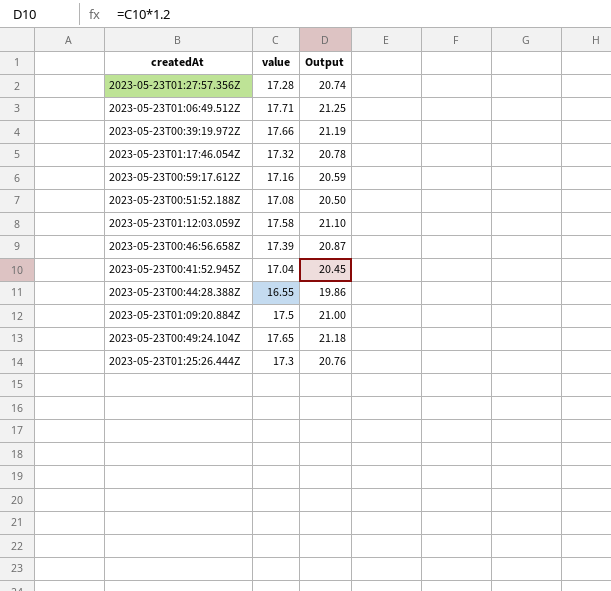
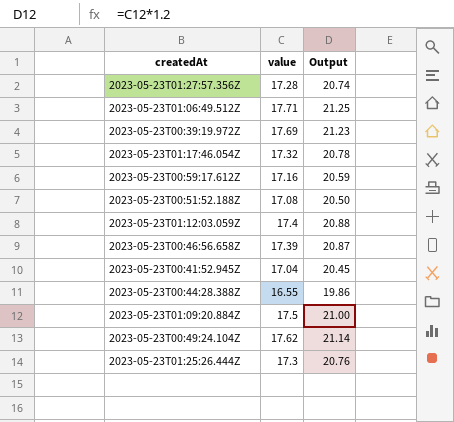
2023-05-23T00:39:19.972Z | value: 17.66 -> 17.69
2023-05-23T00:39:19.972Z | Output: 21.19 -> 21.23
2023-05-23T01:12:03.059Z | value: 17.58 -> 17.4
2023-05-23T01:12:03.059Z | Output: 21.10 -> 20.88
2023-05-23T00:49:24.104Z | value: 17.65 -> 17.62
2023-05-23T00:49:24.104Z | Output: 21.18 -> 21.14

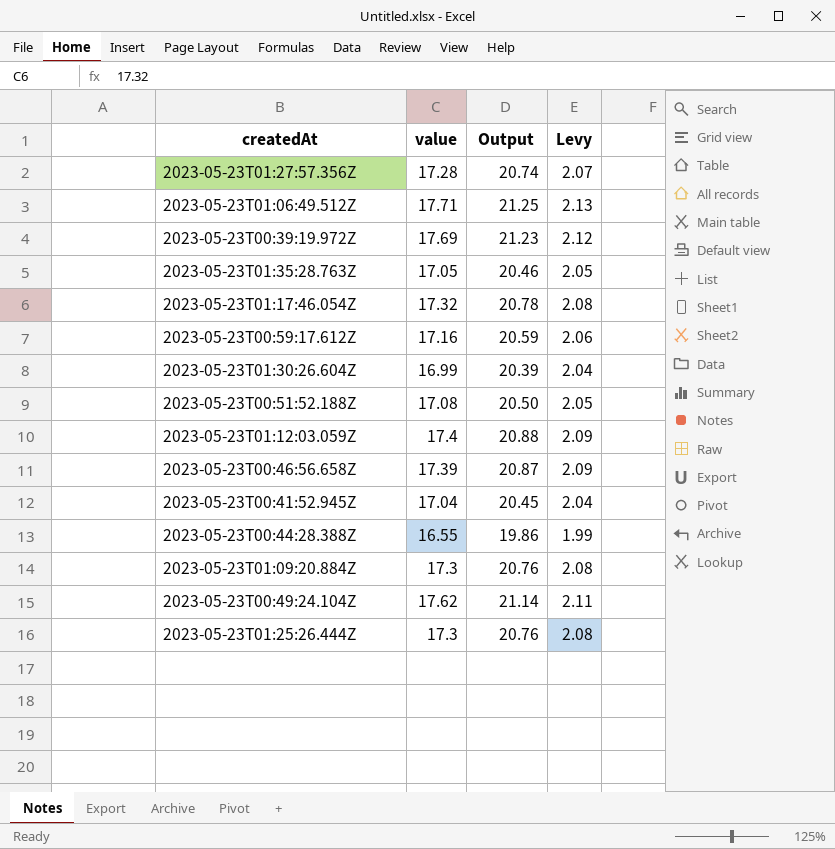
column Levy | formula: none -> [value] * 0.12
row 2023-05-23T01:35:28.763Z: none -> 17.05 | 20.46 | 2.05
row 2023-05-23T01:30:26.604Z: none -> 16.99 | 20.39 | 2.04
2023-05-23T01:09:20.884Z | value: 17.5 -> 17.3
2023-05-23T01:09:20.884Z | Output: 21.00 -> 20.76

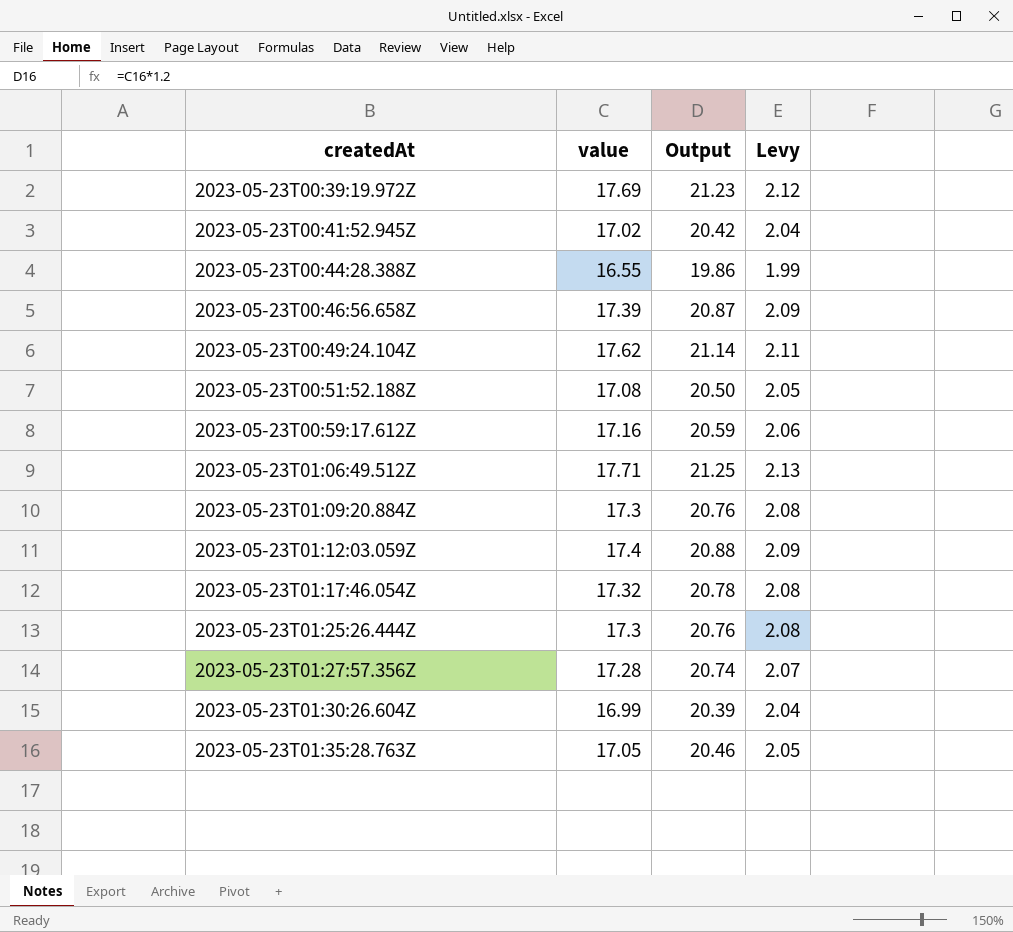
row order: none -> createdAt ascending
2023-05-23T00:41:52.945Z | value: 17.04 -> 17.02
2023-05-23T00:41:52.945Z | Output: 20.45 -> 20.42

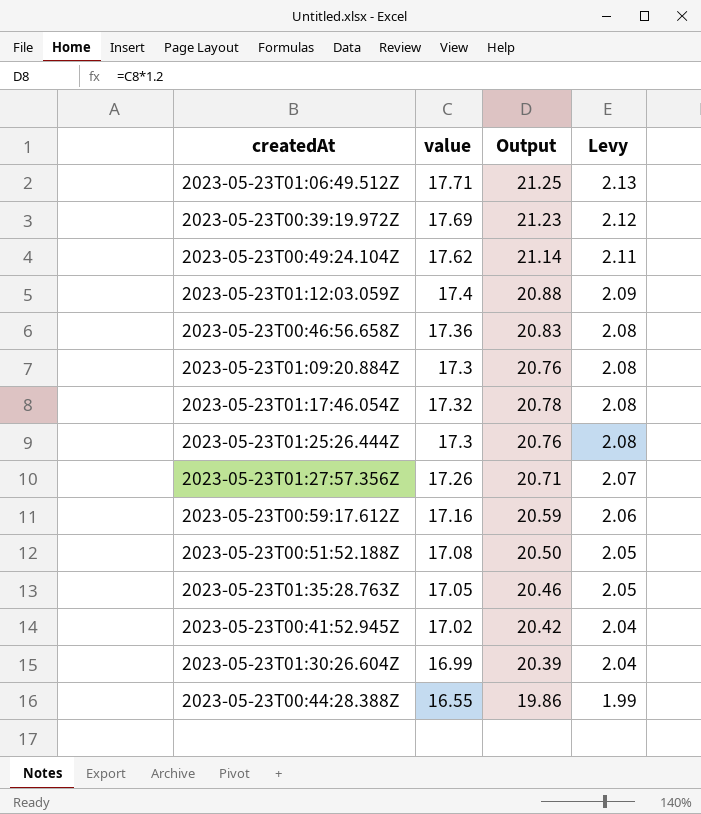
row order: createdAt ascending -> Levy descending
2023-05-23T00:46:56.658Z | value: 17.39 -> 17.36
2023-05-23T00:46:56.658Z | Output: 20.87 -> 20.83
2023-05-23T00:46:56.658Z | Levy: 2.09 -> 2.08
2023-05-23T01:27:57.356Z | value: 17.28 -> 17.26
2023-05-23T01:27:57.356Z | Output: 20.74 -> 20.71

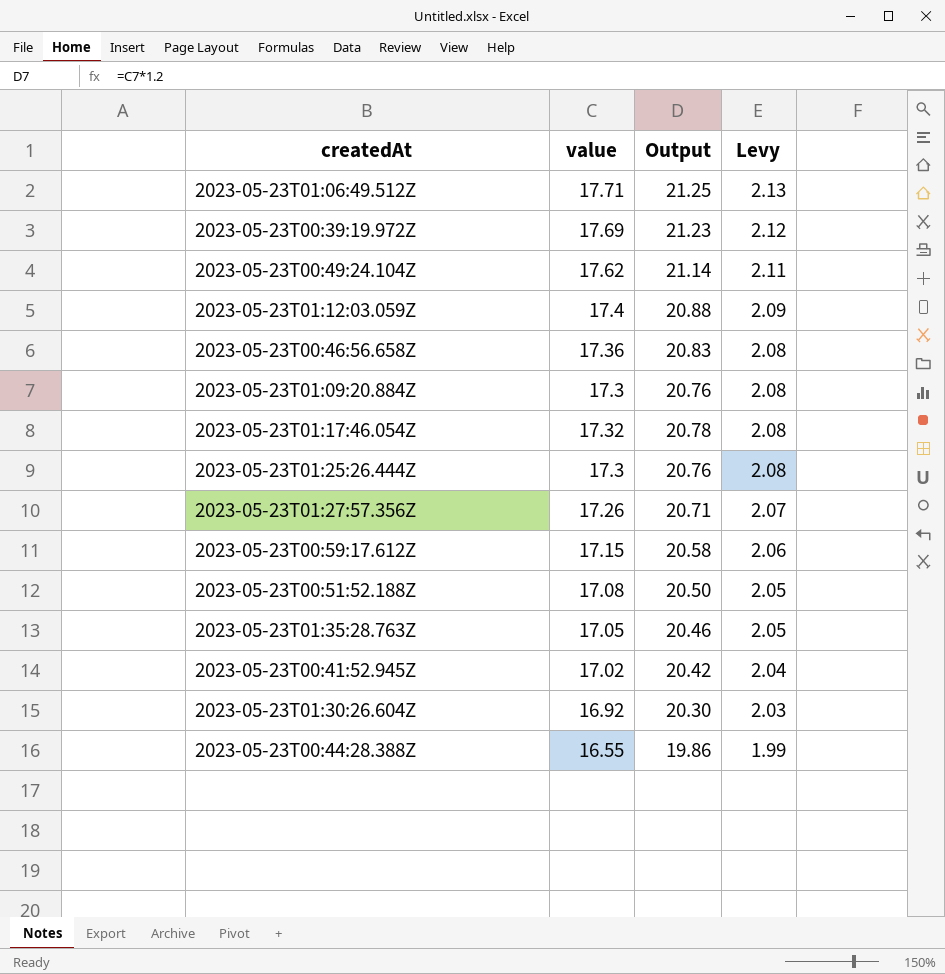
2023-05-23T00:59:17.612Z | value: 17.16 -> 17.15
2023-05-23T00:59:17.612Z | Output: 20.59 -> 20.58
2023-05-23T01:30:26.604Z | value: 16.99 -> 16.92
2023-05-23T01:30:26.604Z | Output: 20.39 -> 20.30
2023-05-23T01:30:26.604Z | Levy: 2.04 -> 2.03

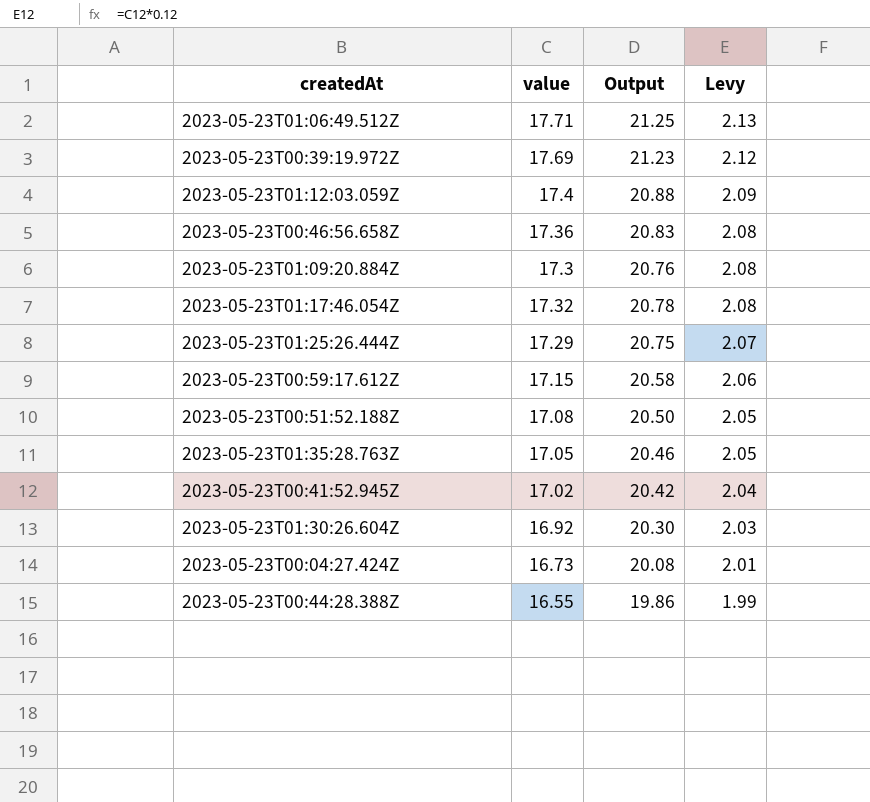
row 2023-05-23T00:49:24.104Z: 17.62 | 21.14 | 2.11 -> none
row 2023-05-23T01:27:57.356Z: 17.26 | 20.71 | 2.07 -> none
2023-05-23T01:25:26.444Z | value: 17.3 -> 17.29
2023-05-23T01:25:26.444Z | Output: 20.76 -> 20.75
2023-05-23T01:25:26.444Z | Levy: 2.08 -> 2.07
row 2023-05-23T00:04:27.424Z: none -> 16.73 | 20.08 | 2.01

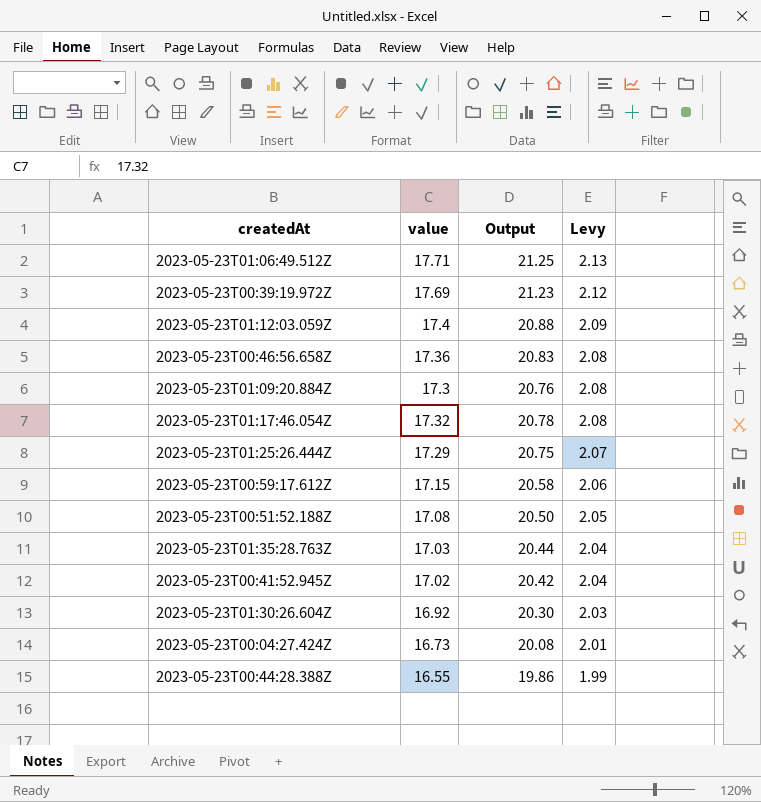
2023-05-23T01:35:28.763Z | value: 17.05 -> 17.03
2023-05-23T01:35:28.763Z | Output: 20.46 -> 20.44
2023-05-23T01:35:28.763Z | Levy: 2.05 -> 2.04

